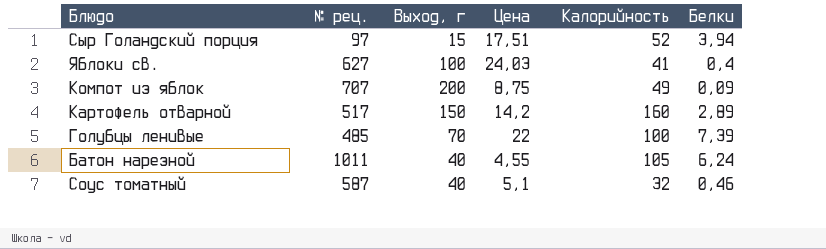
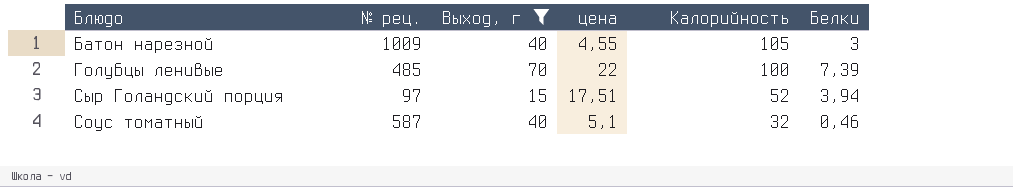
filter: none -> Выход, г <= 70
row order: none -> Калорийность descending
column name: Цена -> цена
Батон нарезной | № рец.: 1011 -> 1009
Батон нарезной | Белки: 6,24 -> 3

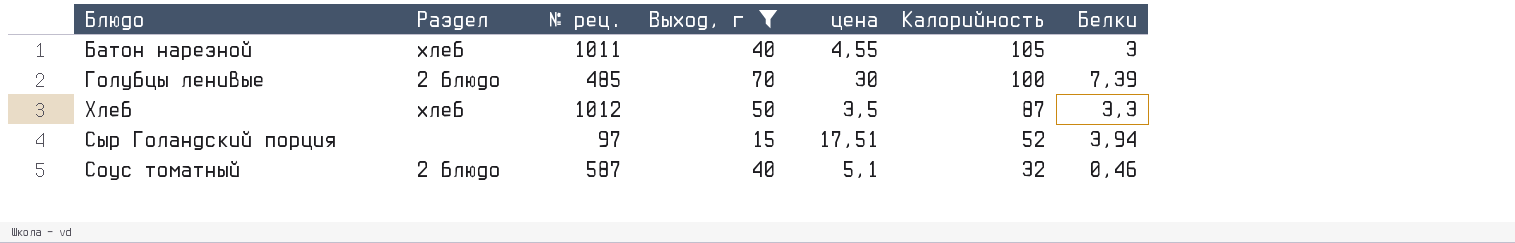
column Раздел | position: none -> 2
Батон нарезной | № рец.: 1009 -> 1011
Голубцы ленивые | цена: 22 -> 30
row Хлеб: none -> хлеб | 1012 | 50 | 3,5 | 87 | 3,3

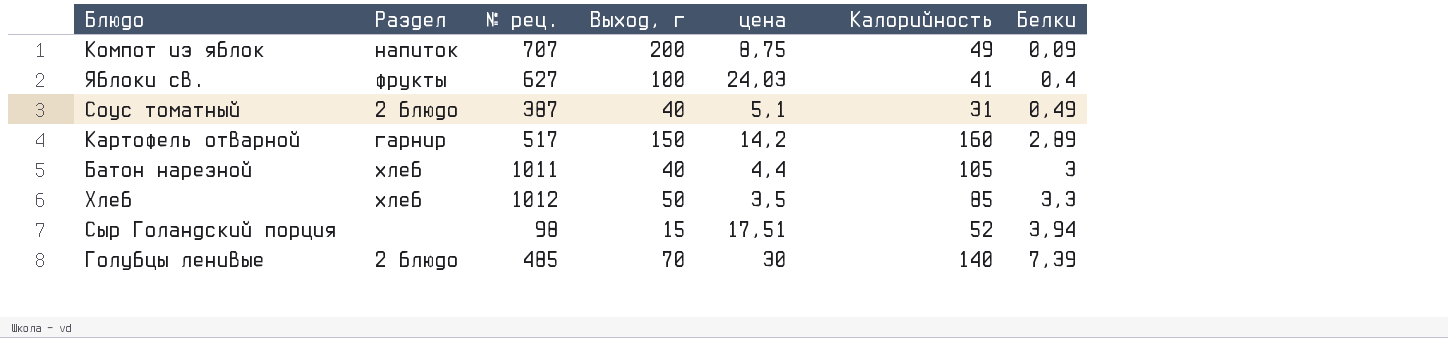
filter: Выход, г <= 70 -> none
row order: Калорийность descending -> Белки ascending
Соус томатный | № рец.: 587 -> 387
Соус томатный | Калорийность: 32 -> 31
Соус томатный | Белки: 0,46 -> 0,49
Батон нарезной | цена: 4,55 -> 4,4
Хлеб | Калорийность: 87 -> 85
Сыр Голандский порция | № рец.: 97 -> 98
Голубцы ленивые | Калорийность: 100 -> 140

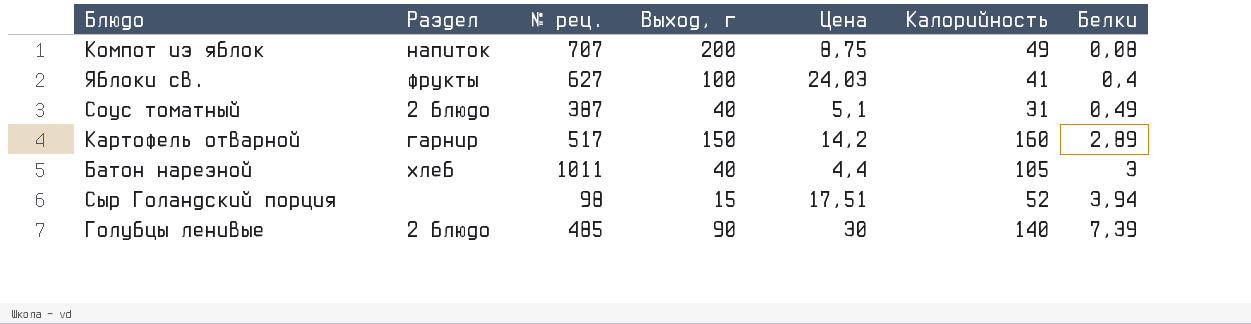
column name: цена -> Цена
row Хлеб: хлеб | 1012 | 50 | 3,5 | 85 | 3,3 -> none
Компот из яблок | Белки: 0,09 -> 0,08
Голубцы ленивые | Выход, г: 70 -> 90

